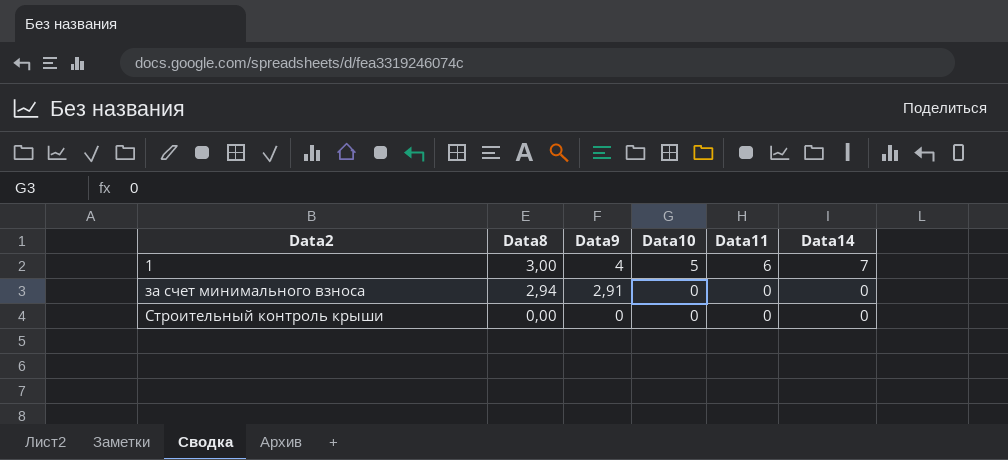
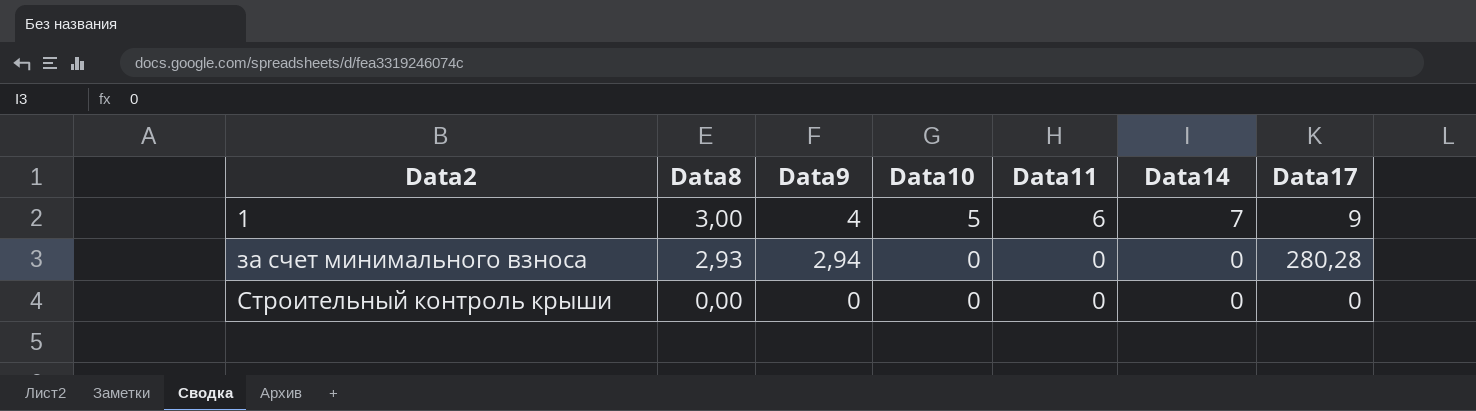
column Data17 | position: none -> 7
за счет минимального взноса | Data8: 2,94 -> 2,93
за счет минимального взноса | Data9: 2,91 -> 2,94

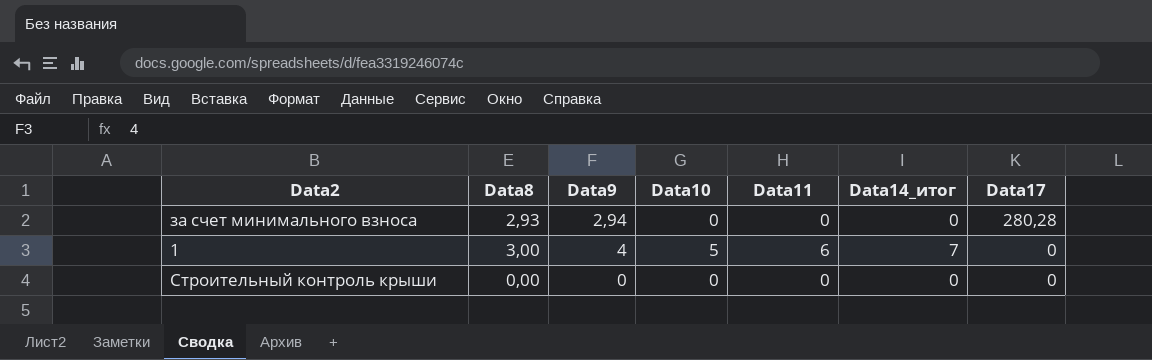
row order: Data2 ascending -> Data17 descending
column name: Data14 -> Data14_итог
1 | Data17: 9 -> 0

